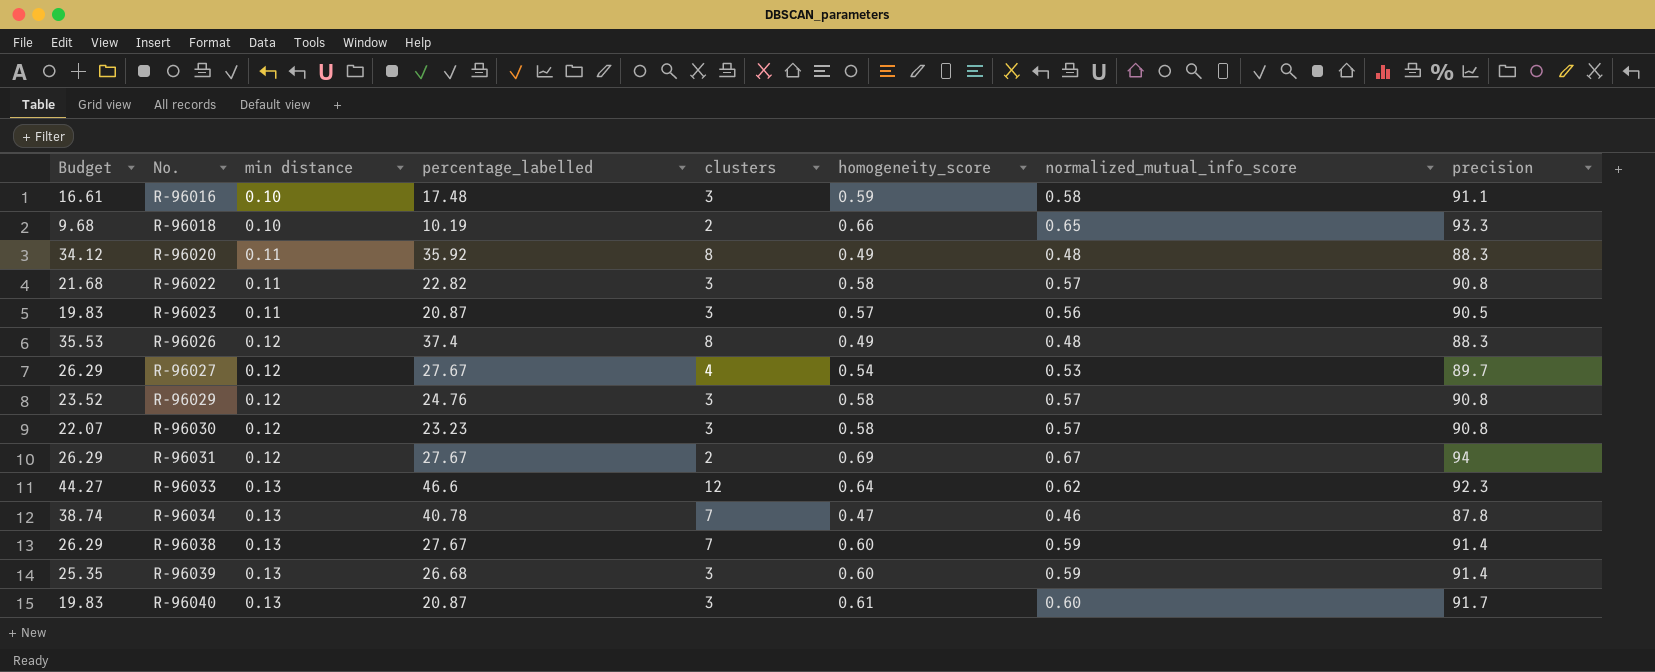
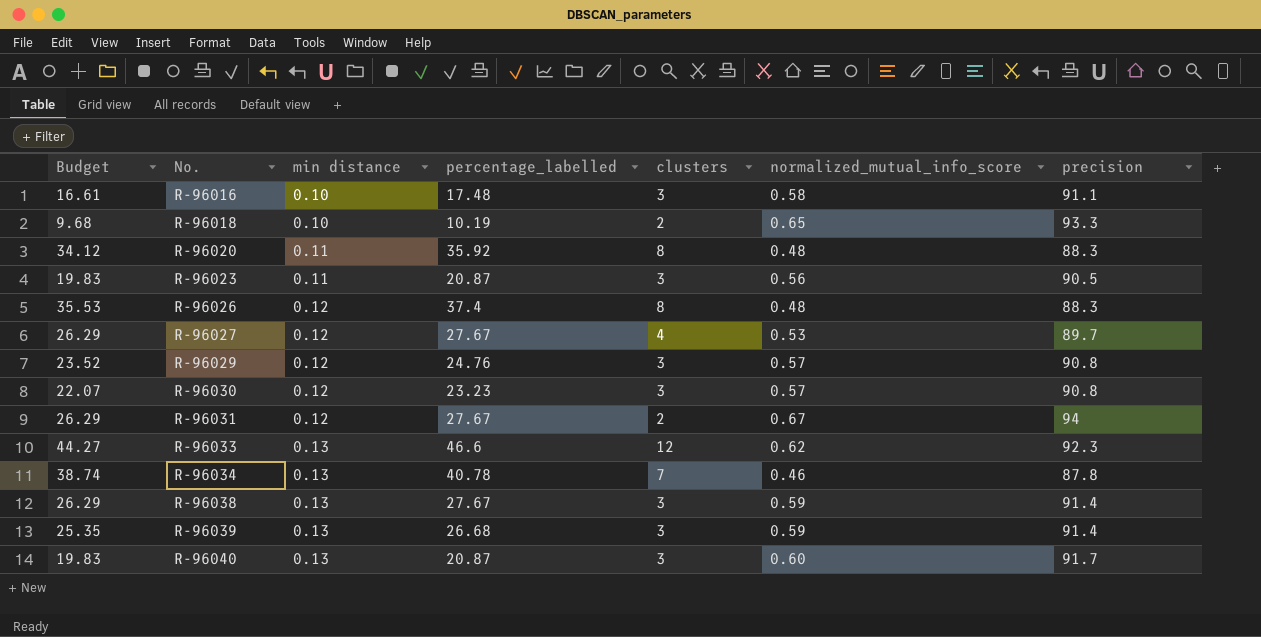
column homogeneity_score | position: 6 -> none
row R-96022: 21.68 | 0.11 | 22.82 | 3 | 0.58 | 0.57 | 90.8 -> none
R-96038 | clusters: 7 -> 3

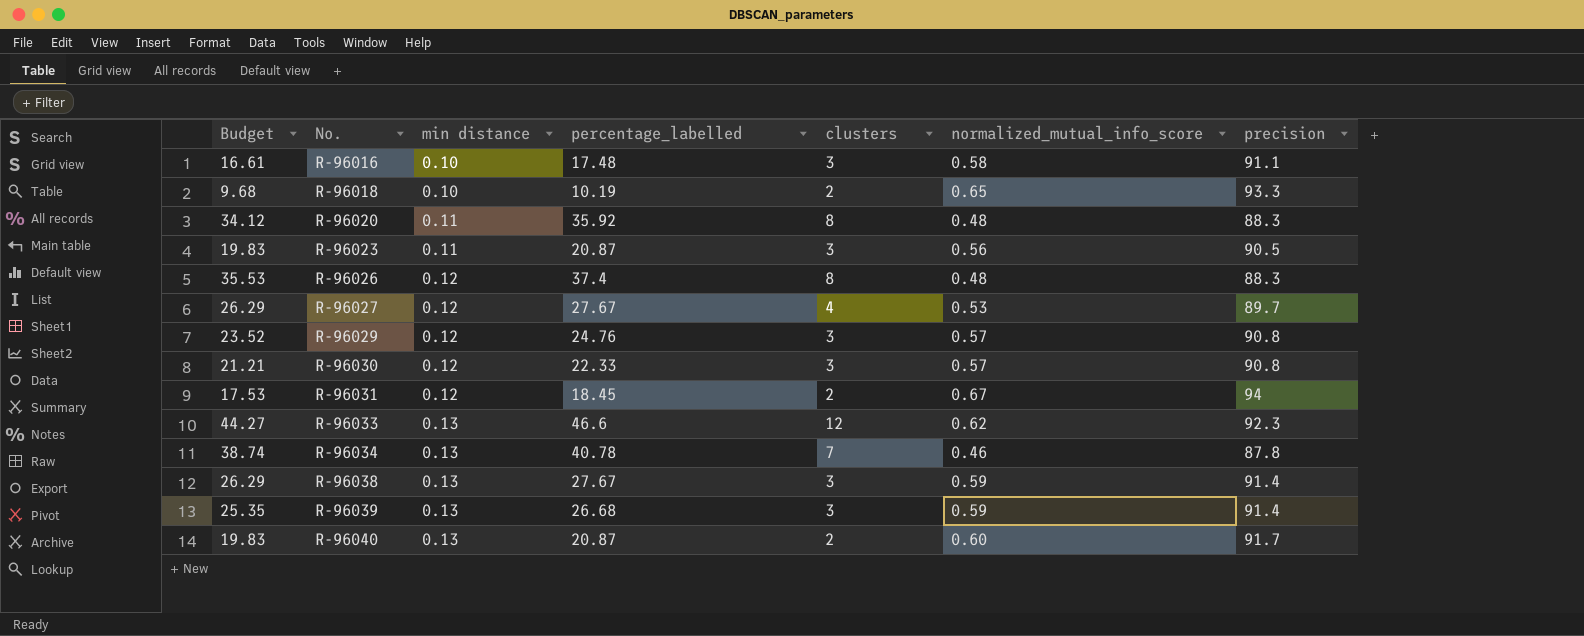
R-96030 | Budget: 22.07 -> 21.21
R-96030 | percentage_labelled: 23.23 -> 22.33
R-96031 | Budget: 26.29 -> 17.53
R-96031 | percentage_labelled: 27.67 -> 18.45
R-96040 | clusters: 3 -> 2

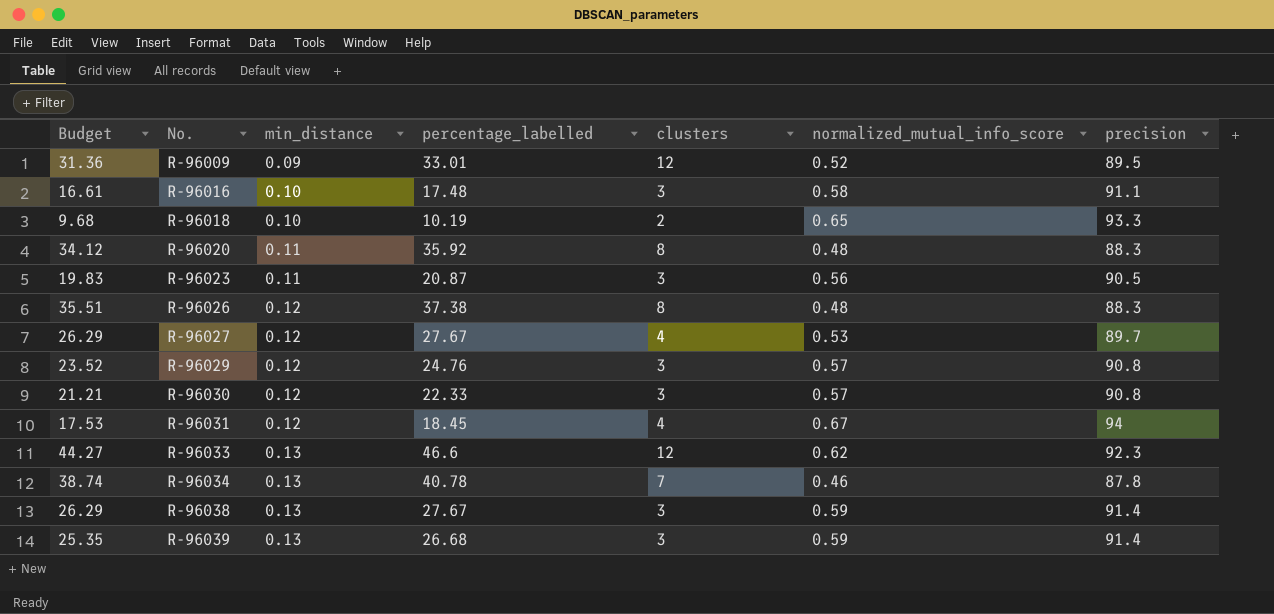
column name: min distance -> min_distance
row R-96040: 19.83 | 0.13 | 20.87 | 2 | 0.60 | 91.7 -> none
row R-96009: none -> 31.36 | 0.09 | 33.01 | 12 | 0.52 | 89.5
R-96026 | Budget: 35.53 -> 35.51
R-96026 | percentage_labelled: 37.4 -> 37.38
R-96031 | clusters: 2 -> 4

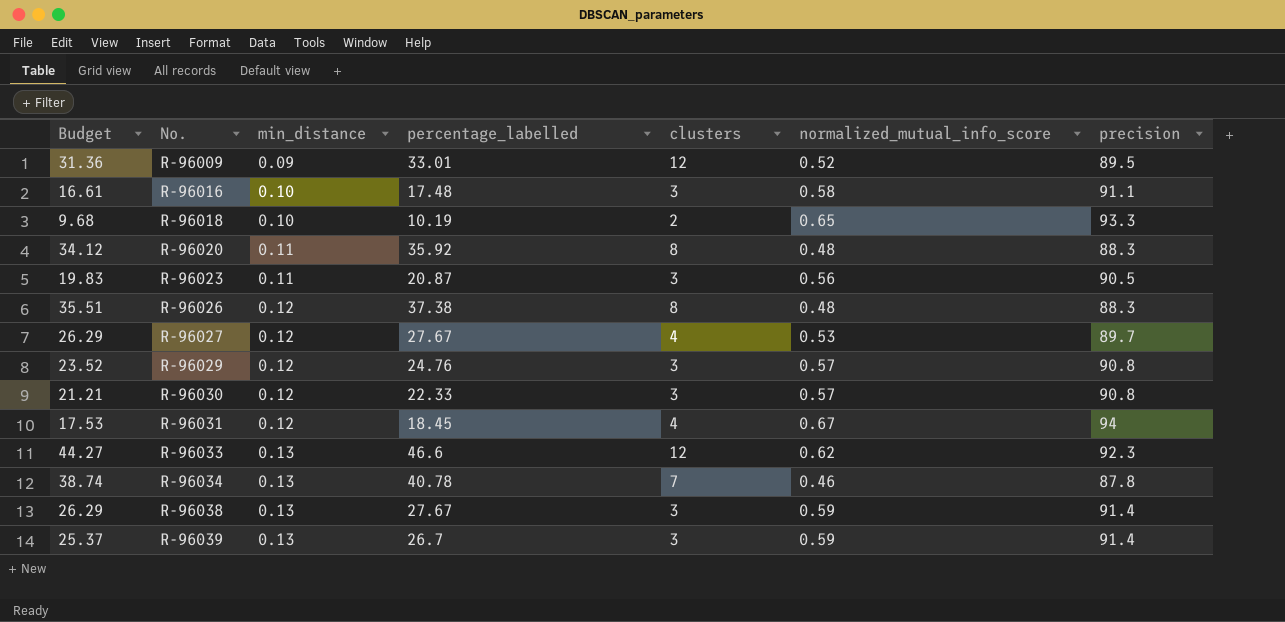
R-96039 | Budget: 25.35 -> 25.37
R-96039 | percentage_labelled: 26.68 -> 26.7

